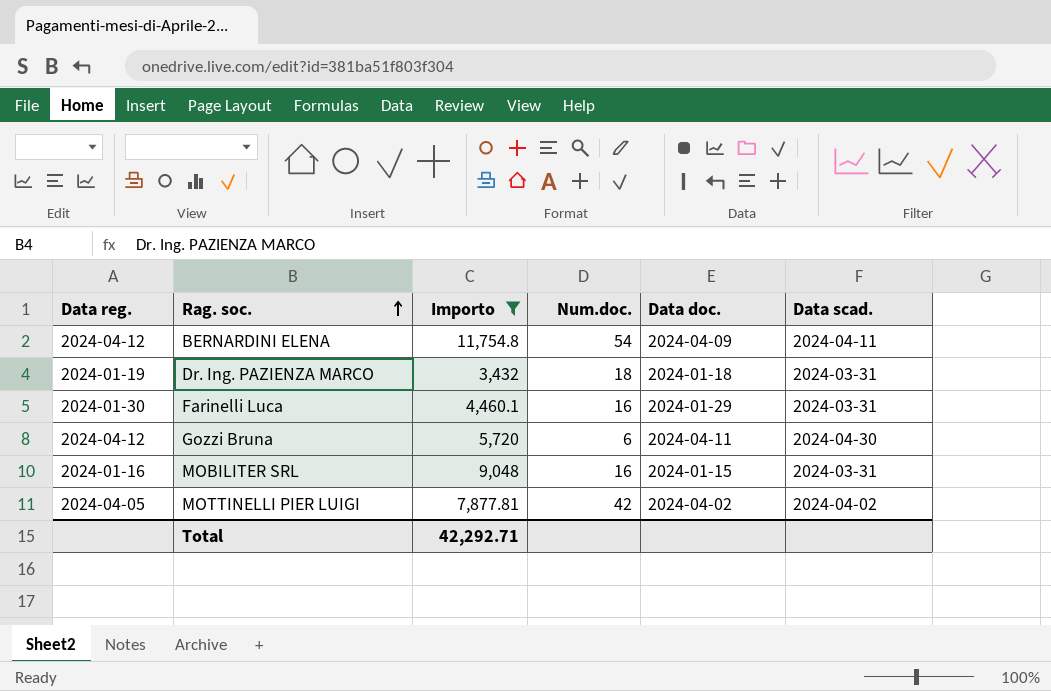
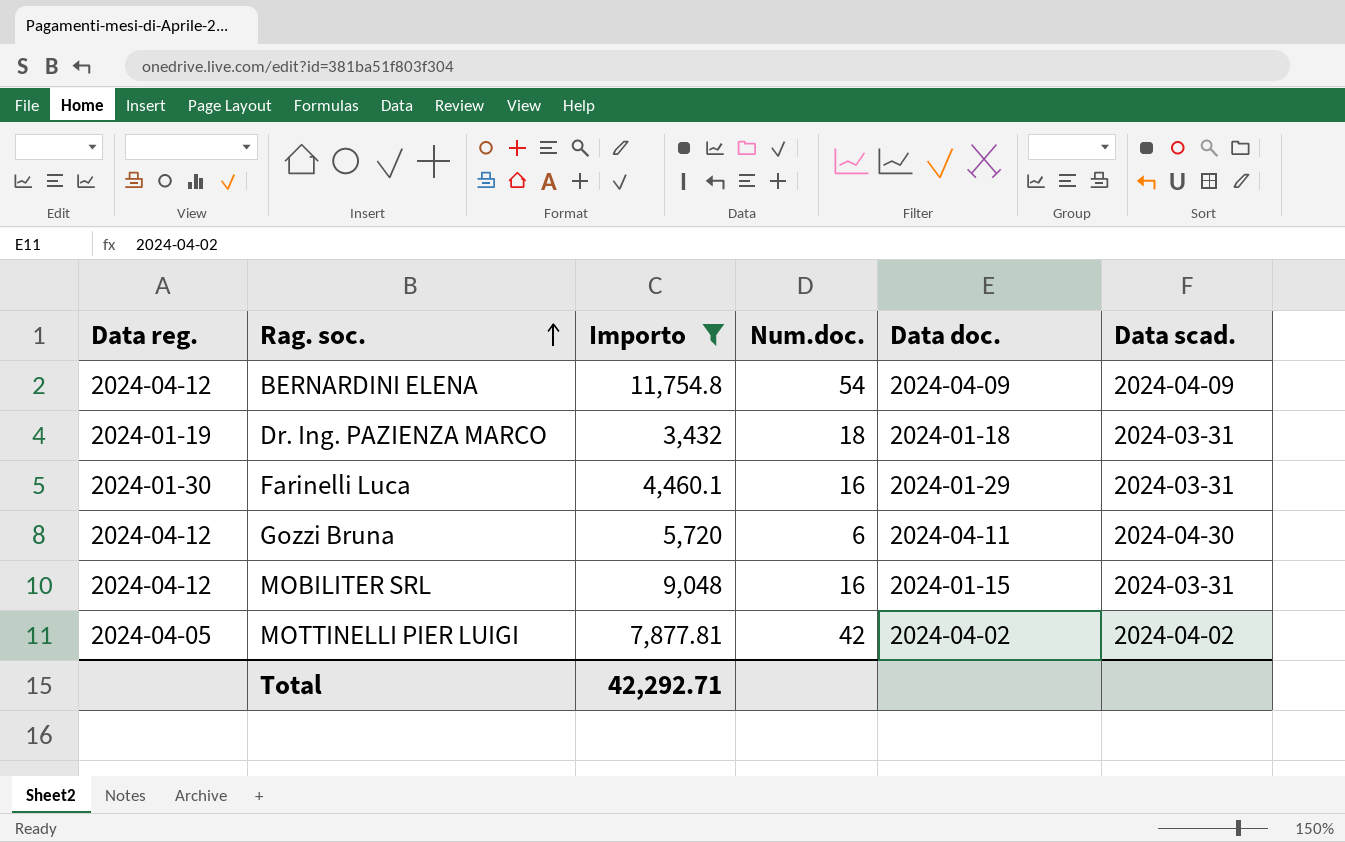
BERNARDINI ELENA | Data scad.: 2024-04-11 -> 2024-04-09
MOBILITER SRL | Data reg.: 2024-01-16 -> 2024-04-12

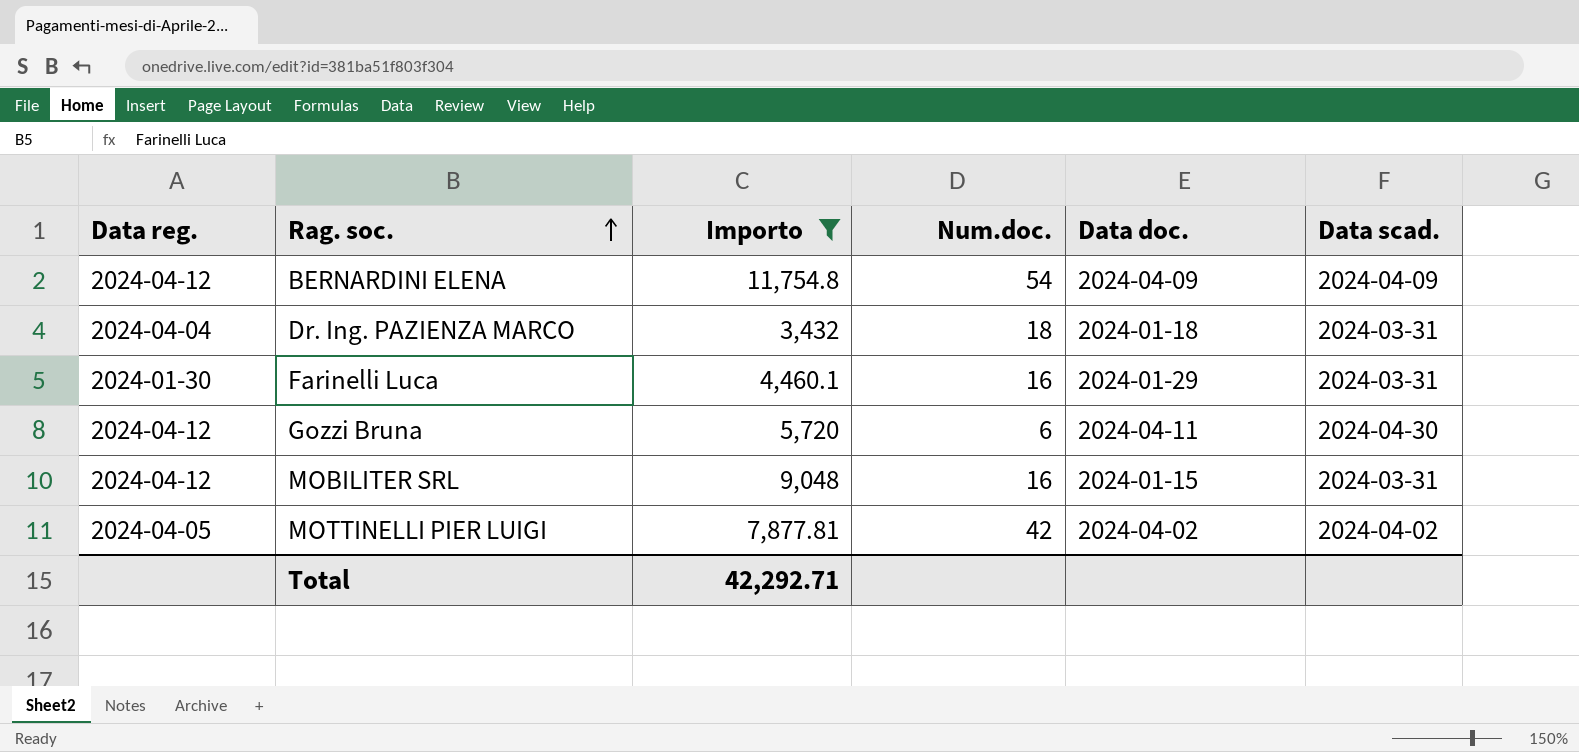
Dr. Ing. PAZIENZA MARCO | Data reg.: 2024-01-19 -> 2024-04-04

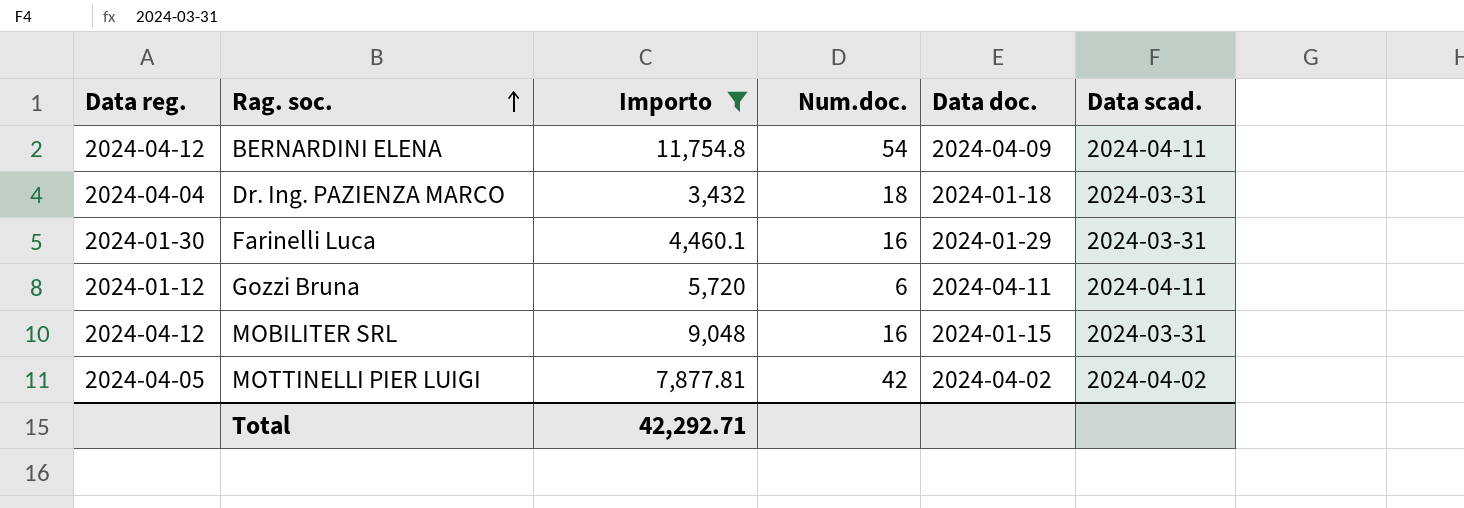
BERNARDINI ELENA | Data scad.: 2024-04-09 -> 2024-04-11
Gozzi Bruna | Data reg.: 2024-04-12 -> 2024-01-12
Gozzi Bruna | Data scad.: 2024-04-30 -> 2024-04-11

